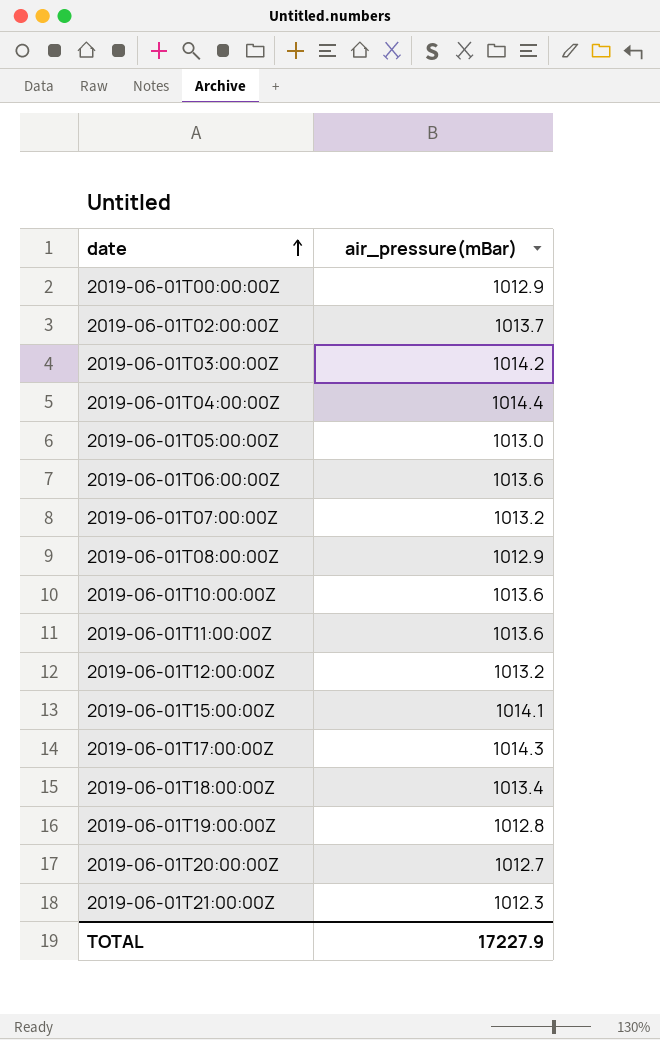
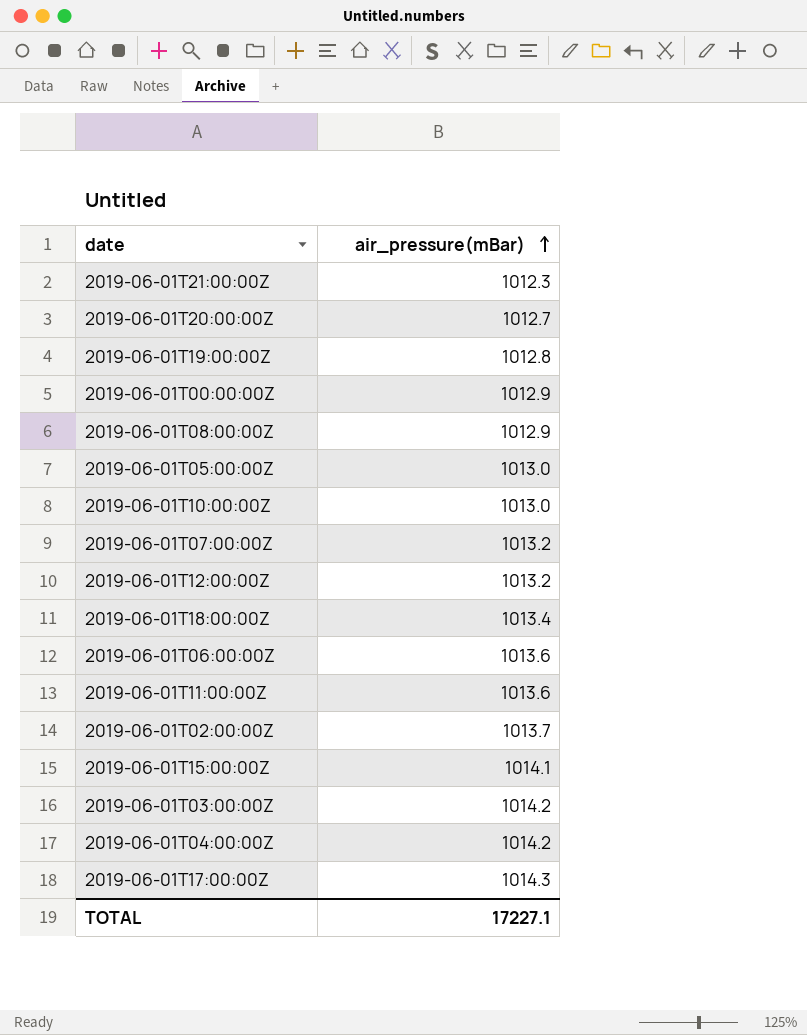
row order: date ascending -> air_pressure(mBar) ascending
2019-06-01T10:00:00Z | air_pressure(mBar): 1013.6 -> 1013.0
2019-06-01T04:00:00Z | air_pressure(mBar): 1014.4 -> 1014.2
TOTAL | air_pressure(mBar): 17227.9 -> 17227.1

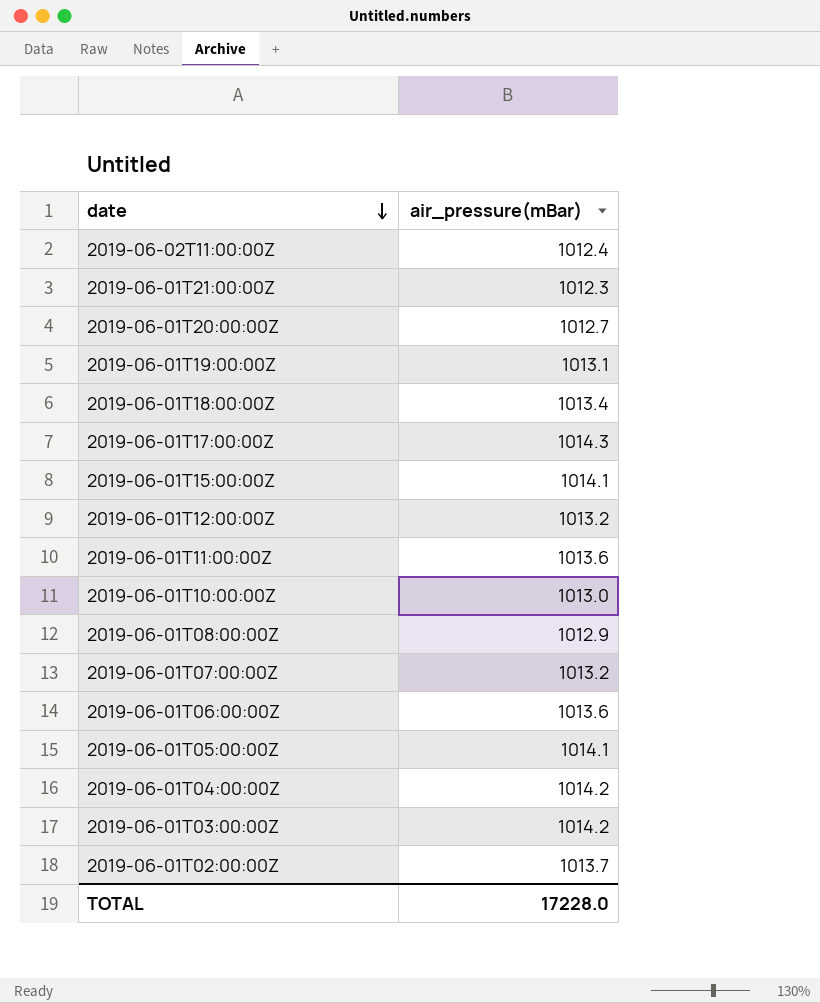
row order: air_pressure(mBar) ascending -> date descending
row 2019-06-01T00:00:00Z: 1012.9 -> none
row 2019-06-02T11:00:00Z: none -> 1012.4
2019-06-01T19:00:00Z | air_pressure(mBar): 1012.8 -> 1013.1
2019-06-01T05:00:00Z | air_pressure(mBar): 1013.0 -> 1014.1
TOTAL | air_pressure(mBar): 17227.1 -> 17228.0

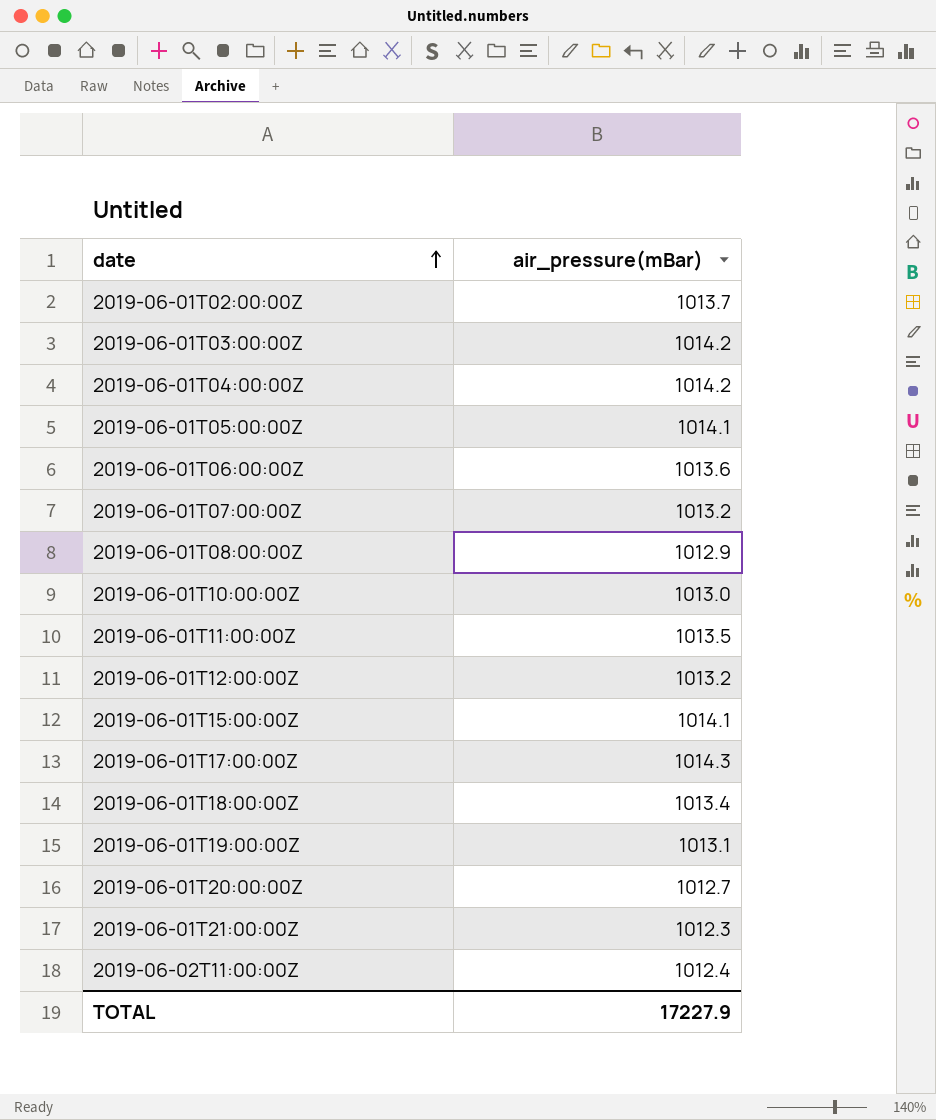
row order: date descending -> date ascending
2019-06-01T11:00:00Z | air_pressure(mBar): 1013.6 -> 1013.5
TOTAL | air_pressure(mBar): 17228.0 -> 17227.9

